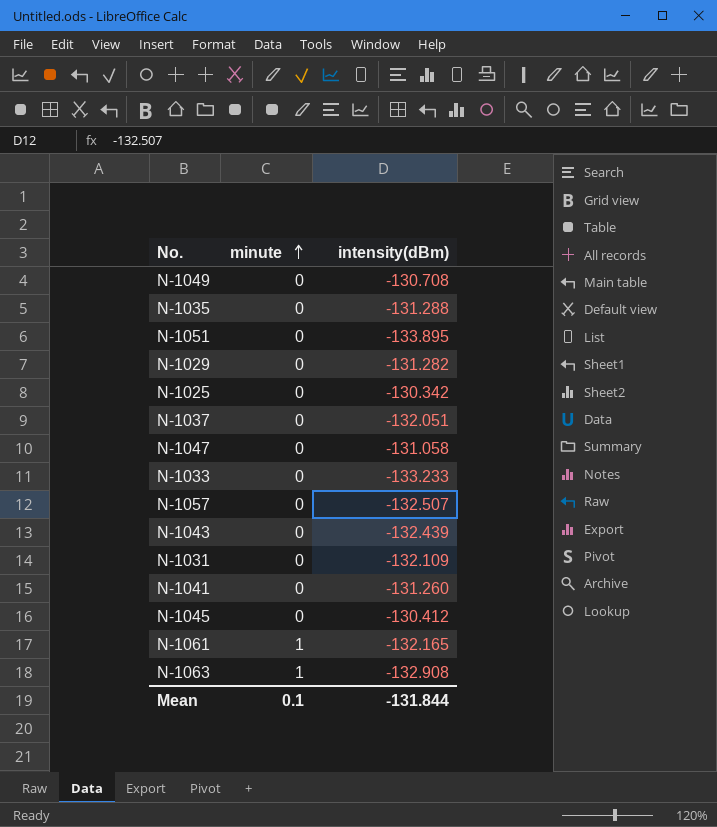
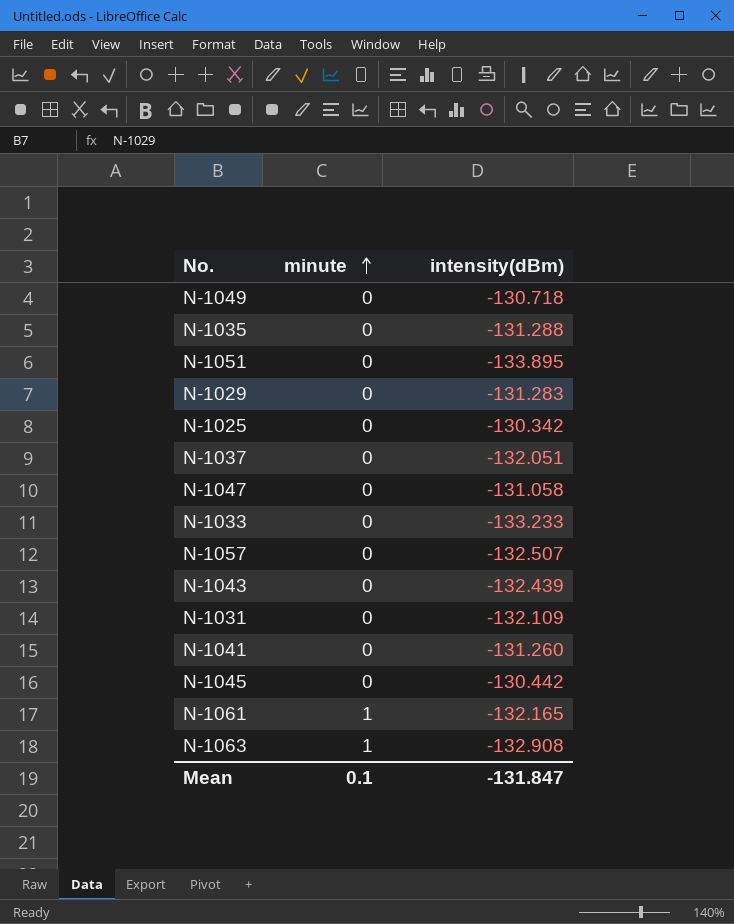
N-1049 | intensity(dBm): -130.708 -> -130.718
N-1029 | intensity(dBm): -131.282 -> -131.283
N-1045 | intensity(dBm): -130.412 -> -130.442
Mean | intensity(dBm): -131.844 -> -131.847

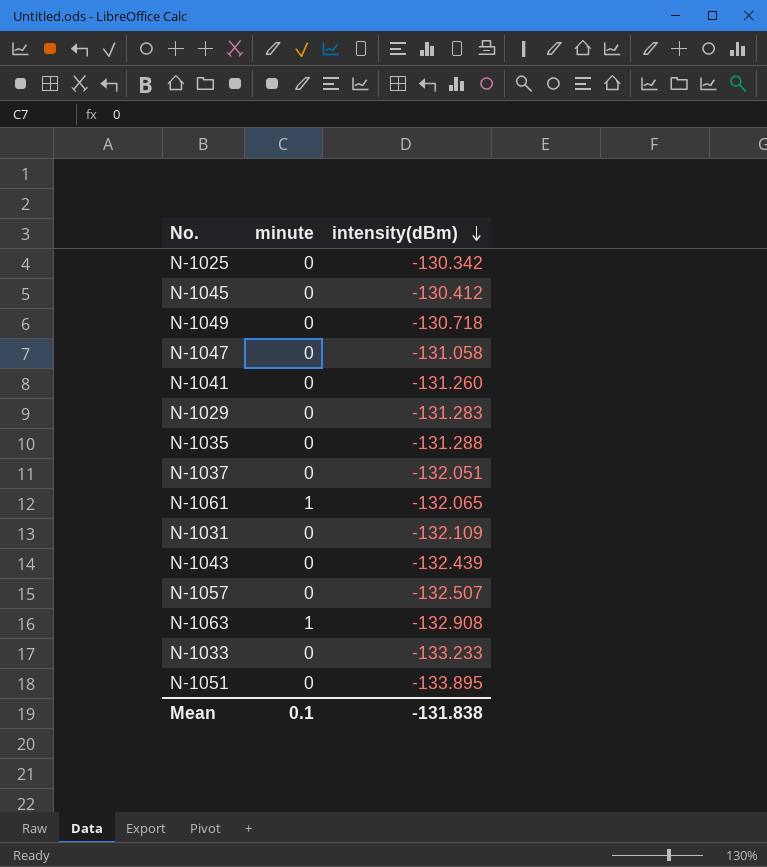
row order: minute ascending -> intensity(dBm) descending
N-1045 | intensity(dBm): -130.442 -> -130.412
N-1061 | intensity(dBm): -132.165 -> -132.065
Mean | intensity(dBm): -131.847 -> -131.838

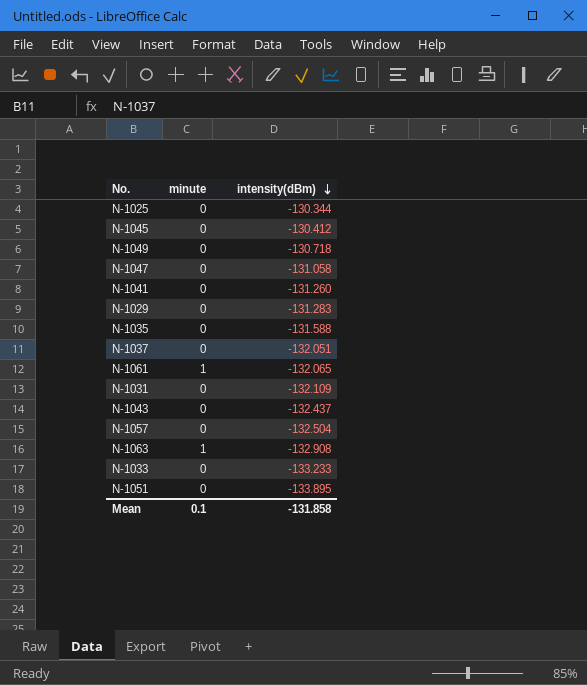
N-1025 | intensity(dBm): -130.342 -> -130.344
N-1035 | intensity(dBm): -131.288 -> -131.588
N-1043 | intensity(dBm): -132.439 -> -132.437
N-1057 | intensity(dBm): -132.507 -> -132.504
Mean | intensity(dBm): -131.838 -> -131.858

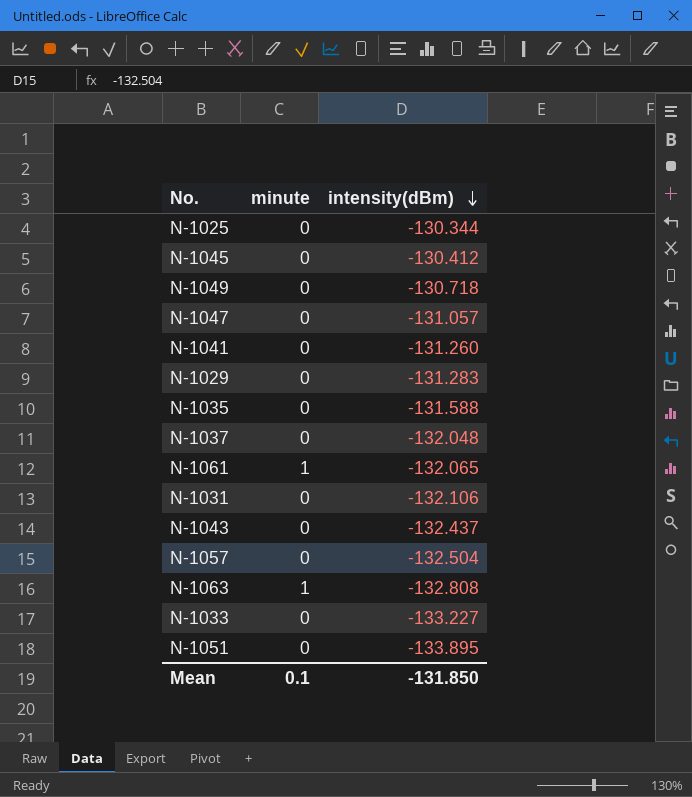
N-1047 | intensity(dBm): -131.058 -> -131.057
N-1037 | intensity(dBm): -132.051 -> -132.048
N-1031 | intensity(dBm): -132.109 -> -132.106
N-1063 | intensity(dBm): -132.908 -> -132.808
N-1033 | intensity(dBm): -133.233 -> -133.227
Mean | intensity(dBm): -131.858 -> -131.850

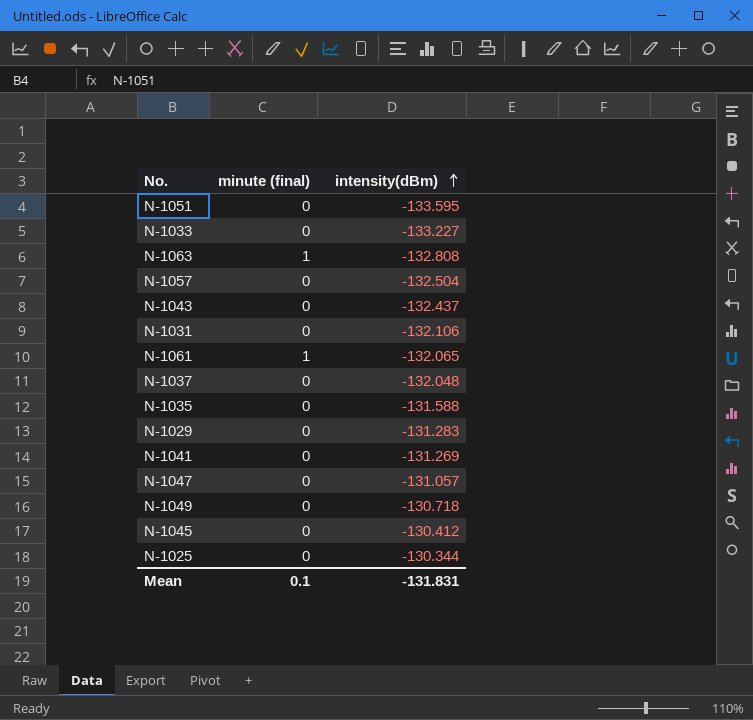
row order: intensity(dBm) descending -> intensity(dBm) ascending
column name: minute -> minute (final)
N-1051 | intensity(dBm): -133.895 -> -133.595
N-1041 | intensity(dBm): -131.260 -> -131.269
Mean | intensity(dBm): -131.850 -> -131.831

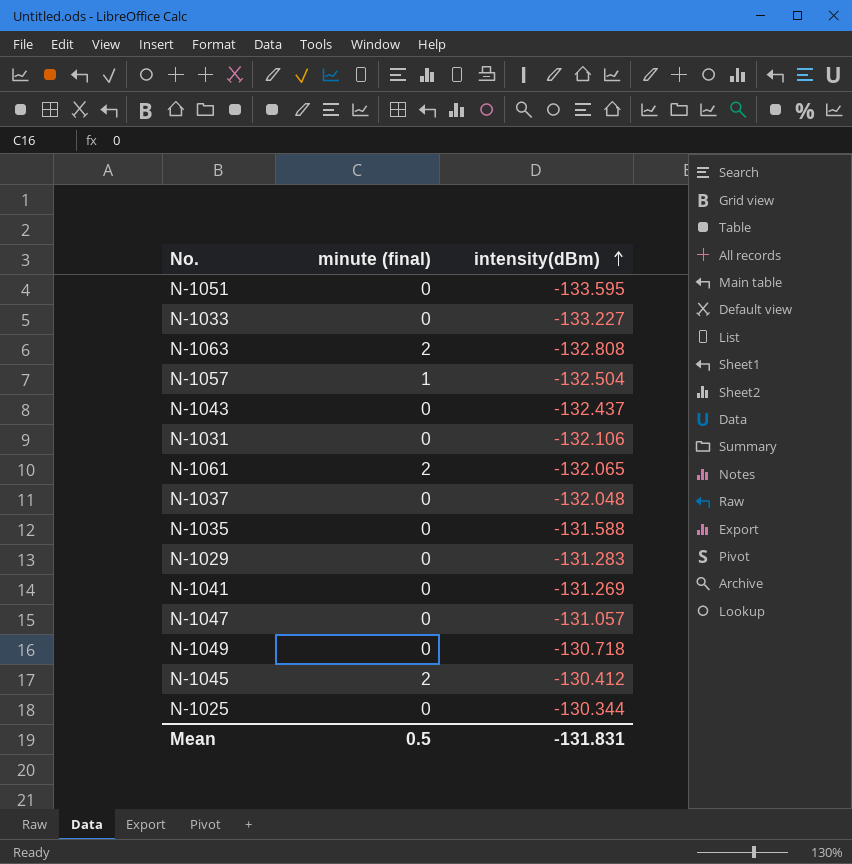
N-1063 | minute (final): 1 -> 2
N-1057 | minute (final): 0 -> 1
N-1061 | minute (final): 1 -> 2
N-1045 | minute (final): 0 -> 2
Mean | minute (final): 0.1 -> 0.5

